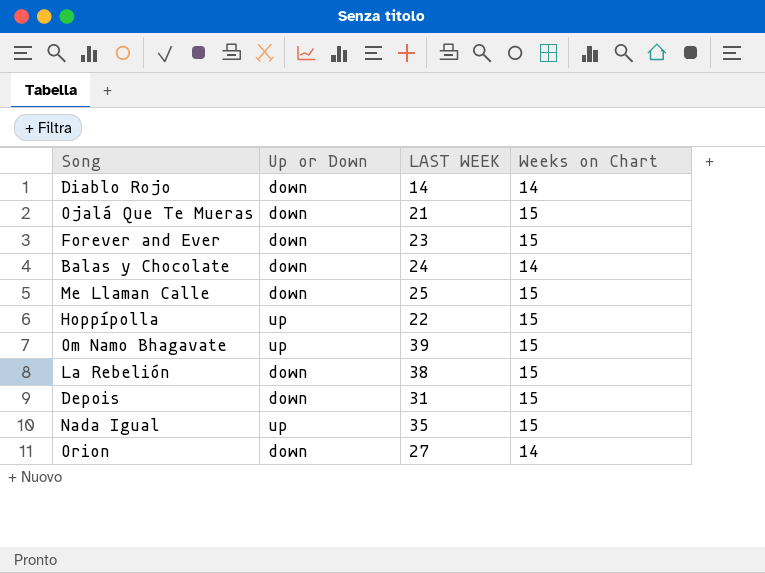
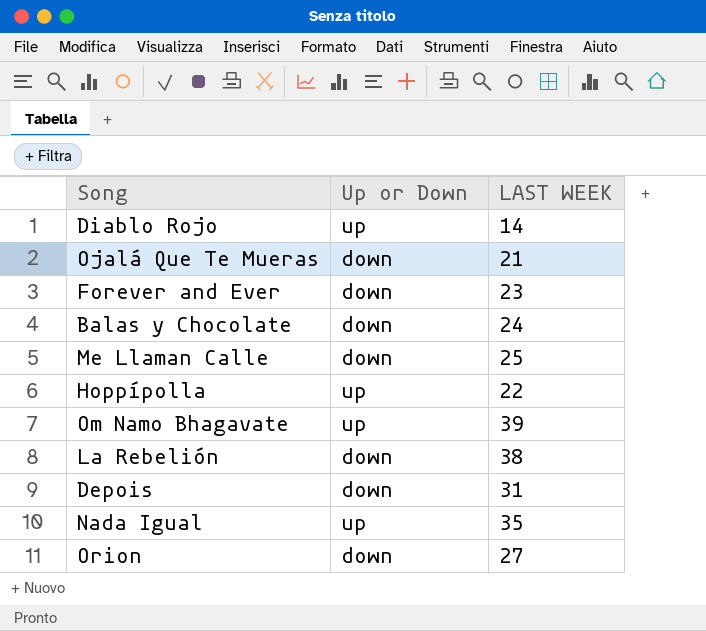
column Weeks on Chart | position: 4 -> none
Diablo Rojo | Up or Down: down -> up

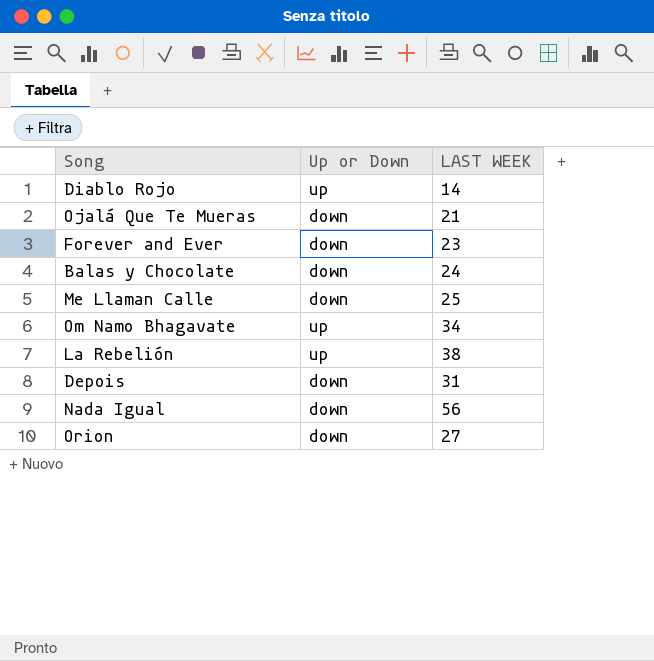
row Hoppípolla: up | 22 -> none
Om Namo Bhagavate | LAST WEEK: 39 -> 34
La Rebelión | Up or Down: down -> up
Nada Igual | Up or Down: up -> down
Nada Igual | LAST WEEK: 35 -> 56

